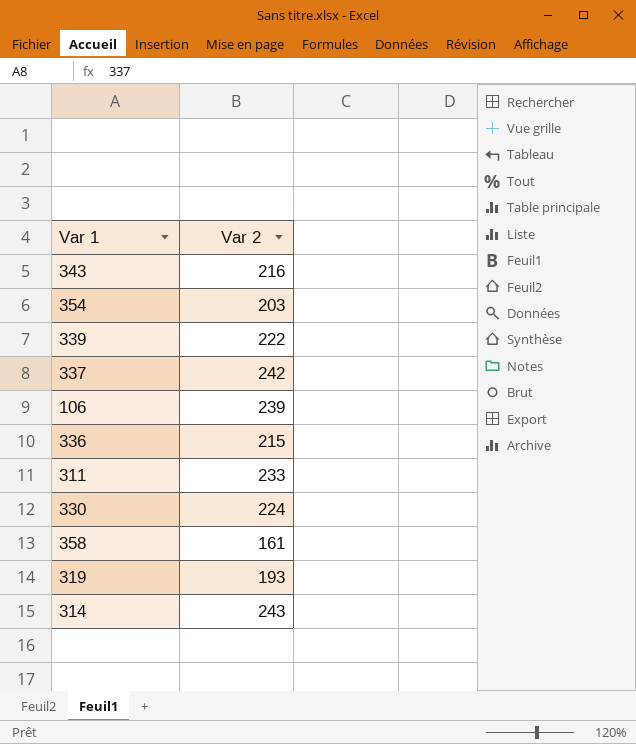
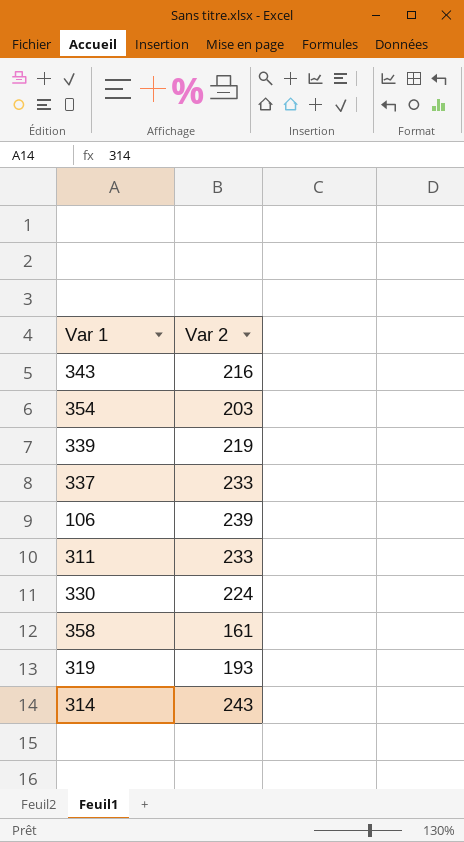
row 336: 215 -> none
339 | Var 2: 222 -> 219
337 | Var 2: 242 -> 233

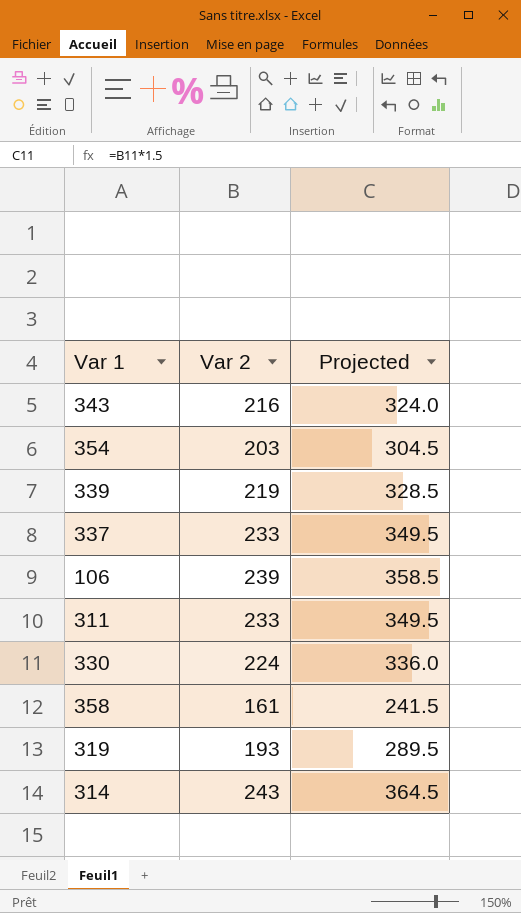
column Projected | formula: none -> [Var 2] * 1.5

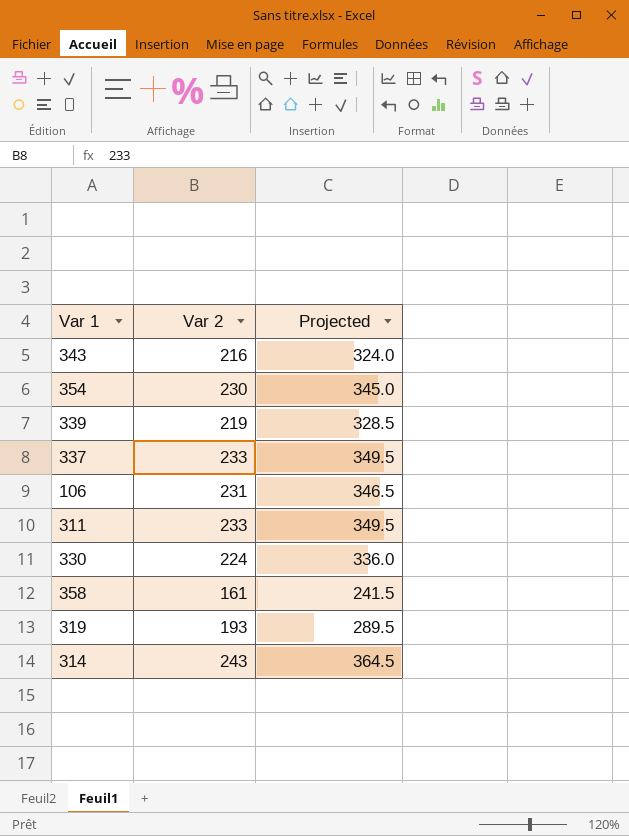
354 | Var 2: 203 -> 230
354 | Projected: 304.5 -> 345.0
106 | Var 2: 239 -> 231
106 | Projected: 358.5 -> 346.5

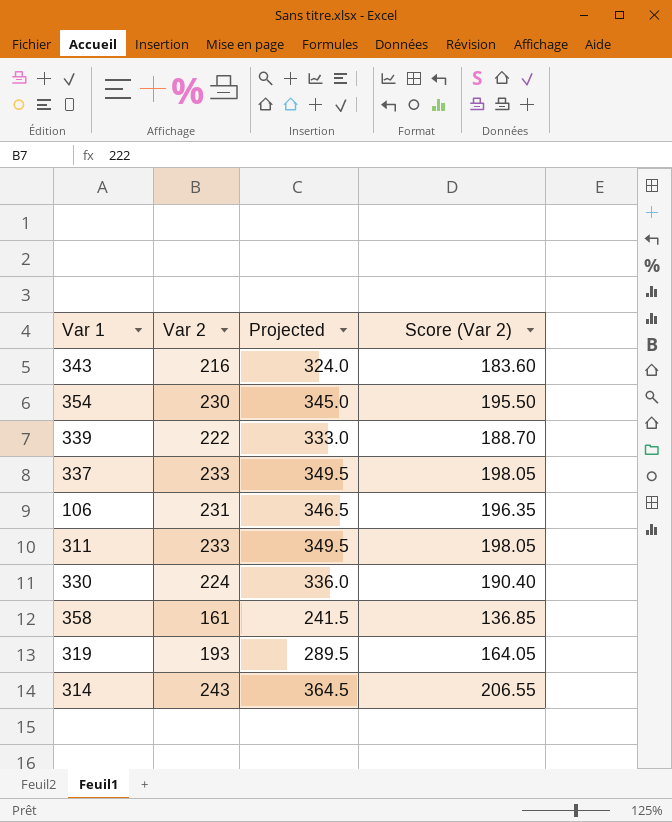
column Score (Var 2) | formula: none -> [Var 2] * 0.85
339 | Var 2: 219 -> 222
339 | Projected: 328.5 -> 333.0

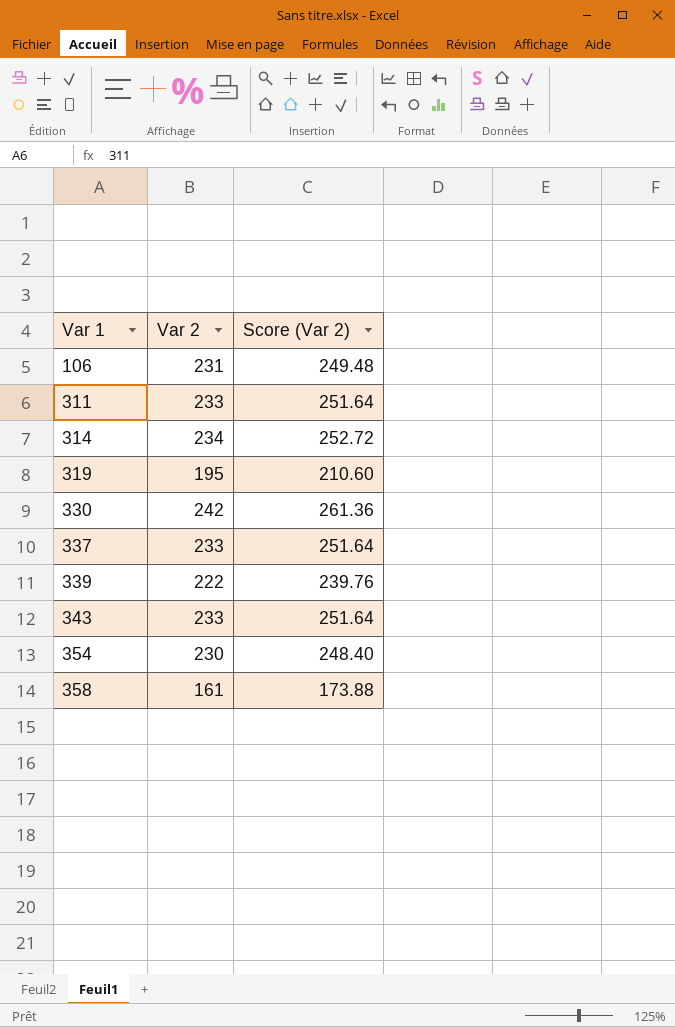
row order: none -> Var 1 ascending
column Projected | formula: [Var 2] * 1.5 -> none
column Score (Var 2) | formula: [Var 2] * 0.85 -> [Var 2] * 1.08
314 | Var 2: 243 -> 234
319 | Var 2: 193 -> 195
330 | Var 2: 224 -> 242
343 | Var 2: 216 -> 233

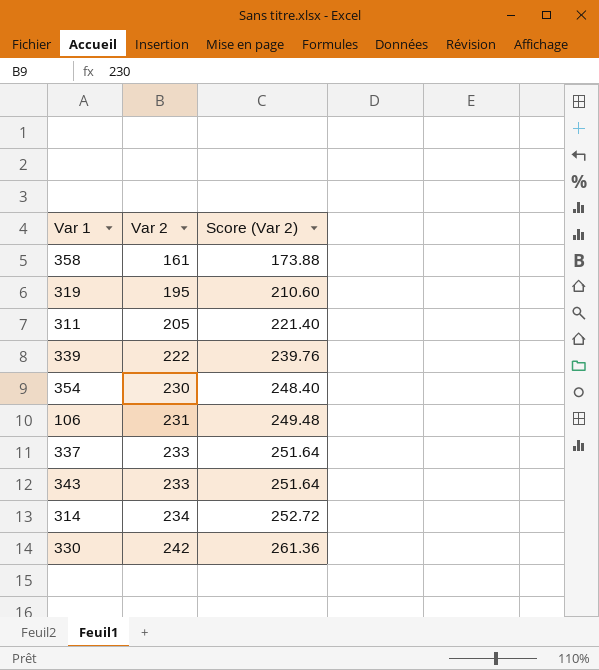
row order: Var 1 ascending -> Var 2 ascending
311 | Var 2: 233 -> 205
311 | Score (Var 2): 251.64 -> 221.40

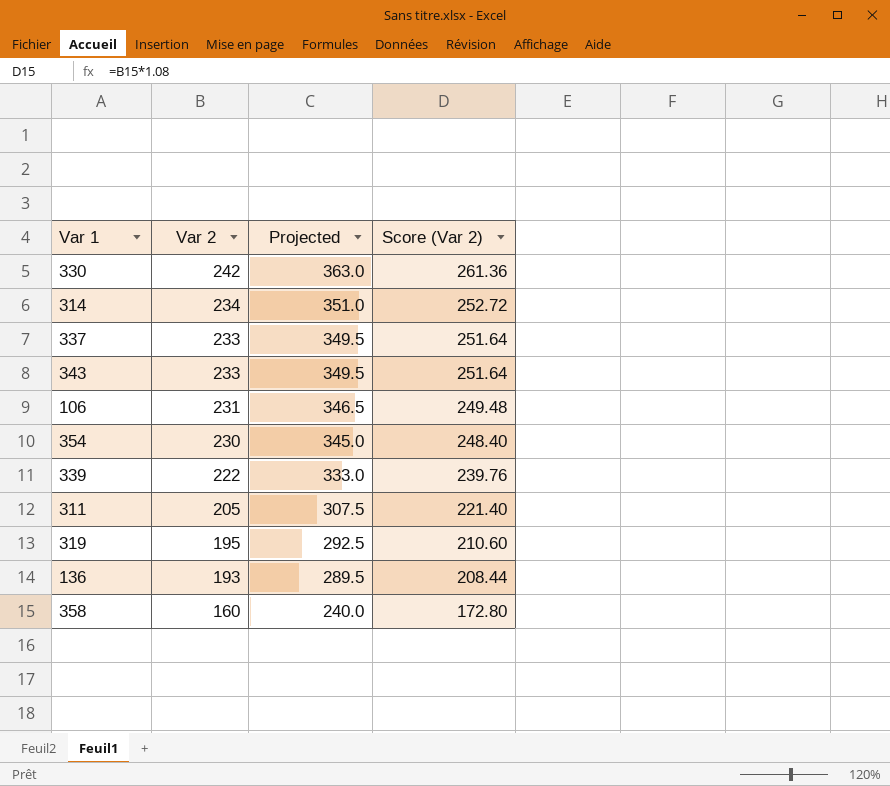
row order: Var 2 ascending -> Var 2 descending
column Projected | formula: none -> [Var 2] * 1.5
row 136: none -> 193 | 289.5 | 208.44
358 | Var 2: 161 -> 160
358 | Score (Var 2): 173.88 -> 172.80

